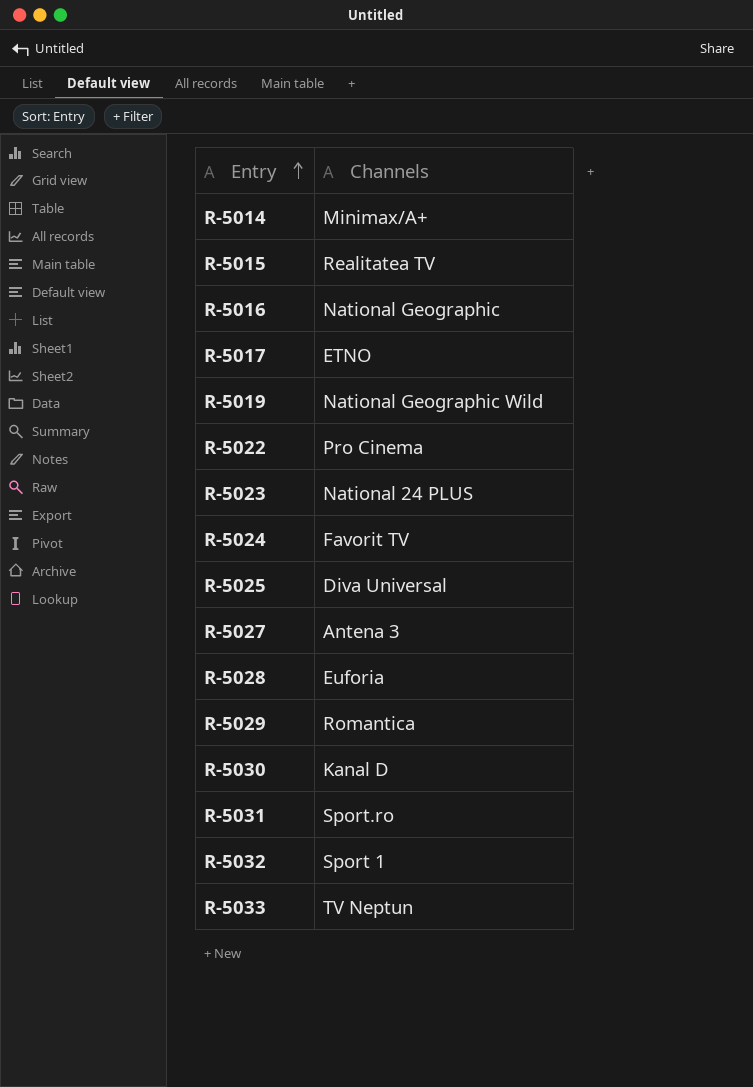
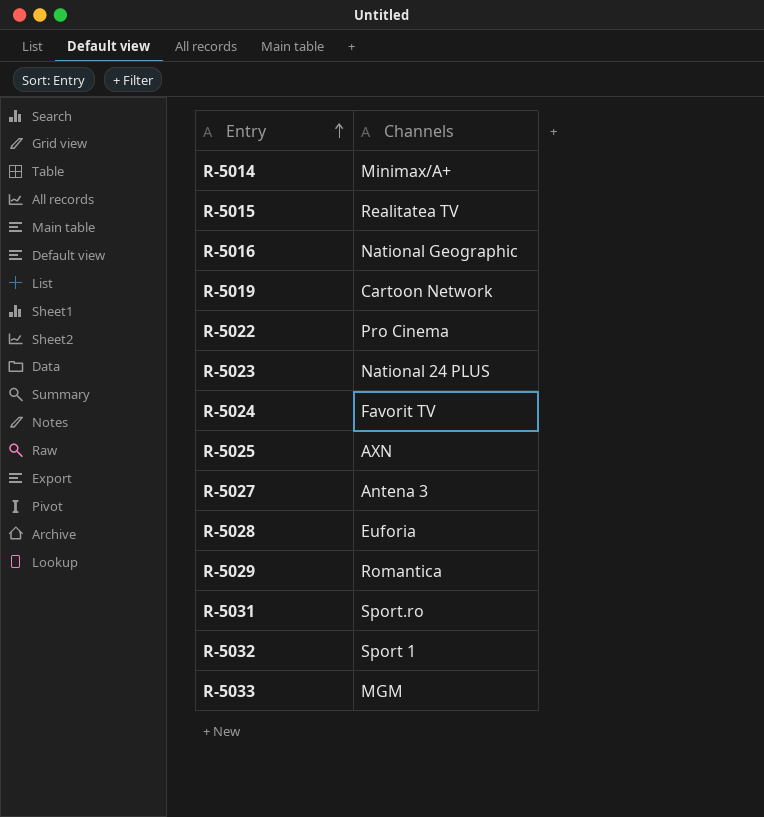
row R-5017: ETNO -> none
row R-5030: Kanal D -> none
R-5019 | Channels: National Geographic Wild -> Cartoon Network
R-5025 | Channels: Diva Universal -> AXN
R-5033 | Channels: TV Neptun -> MGM

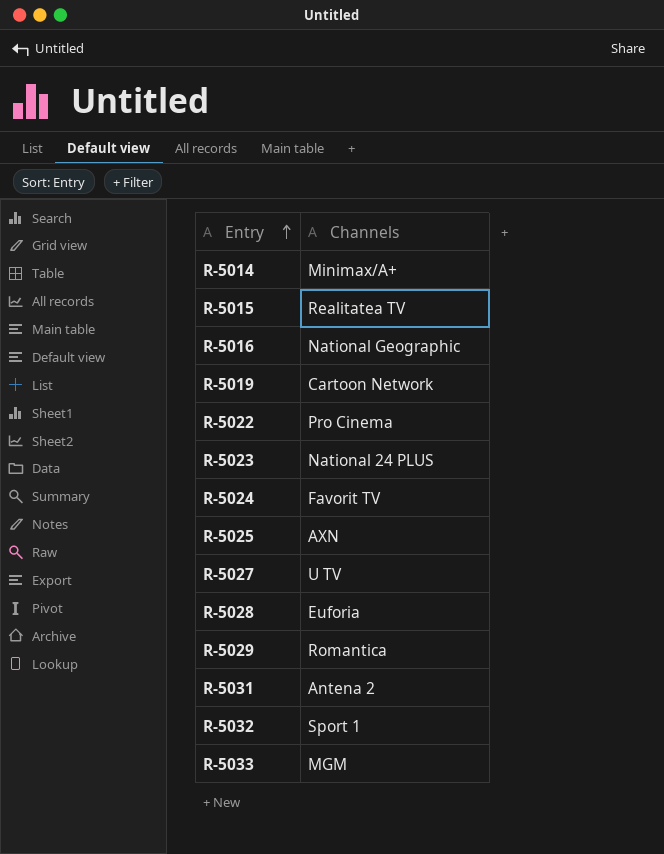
R-5027 | Channels: Antena 3 -> U TV
R-5031 | Channels: Sport.ro -> Antena 2

